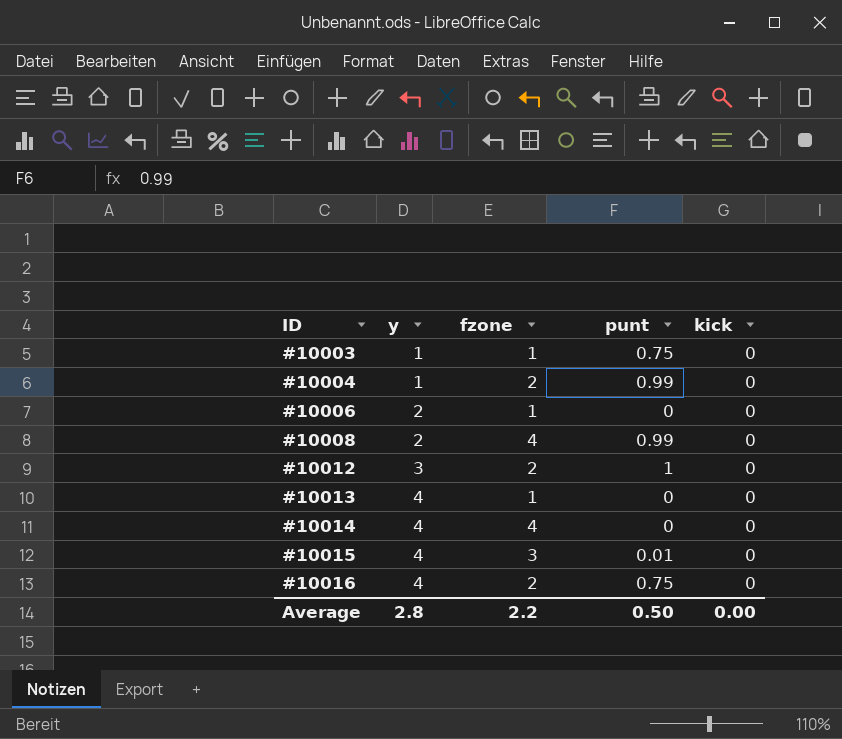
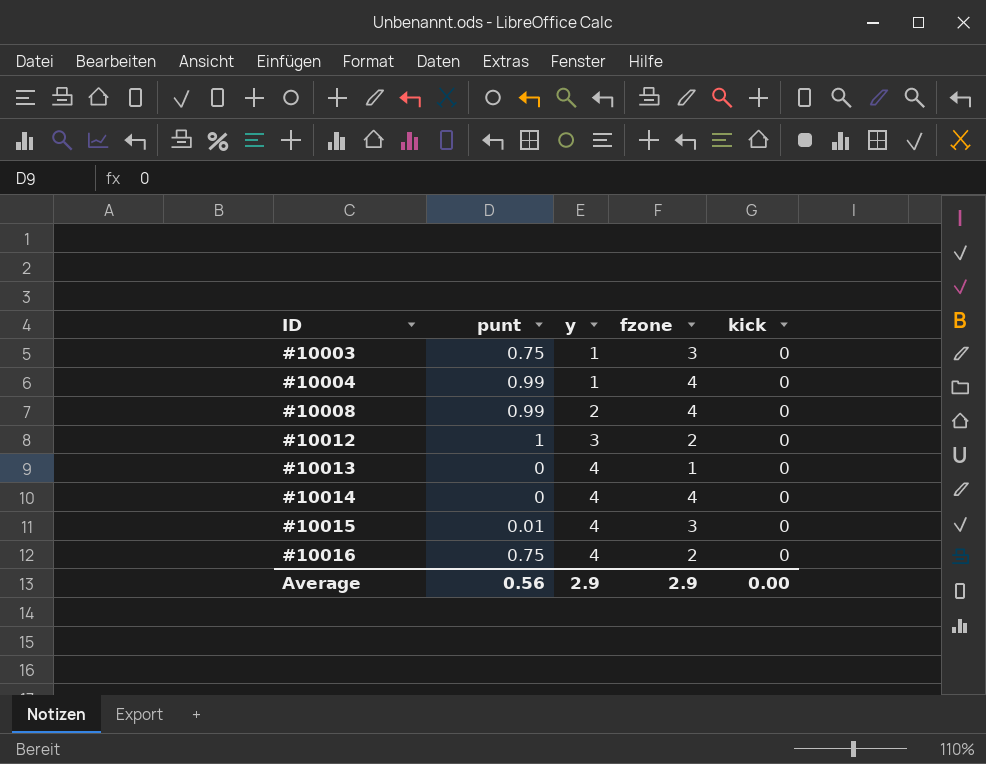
column punt | position: 4 -> 2
row #10006: 2 | 1 | 0 | 0 -> none
#10003 | fzone: 1 -> 3
#10004 | fzone: 2 -> 4
Average | punt: 0.50 -> 0.56
Average | y: 2.8 -> 2.9
Average | fzone: 2.2 -> 2.9

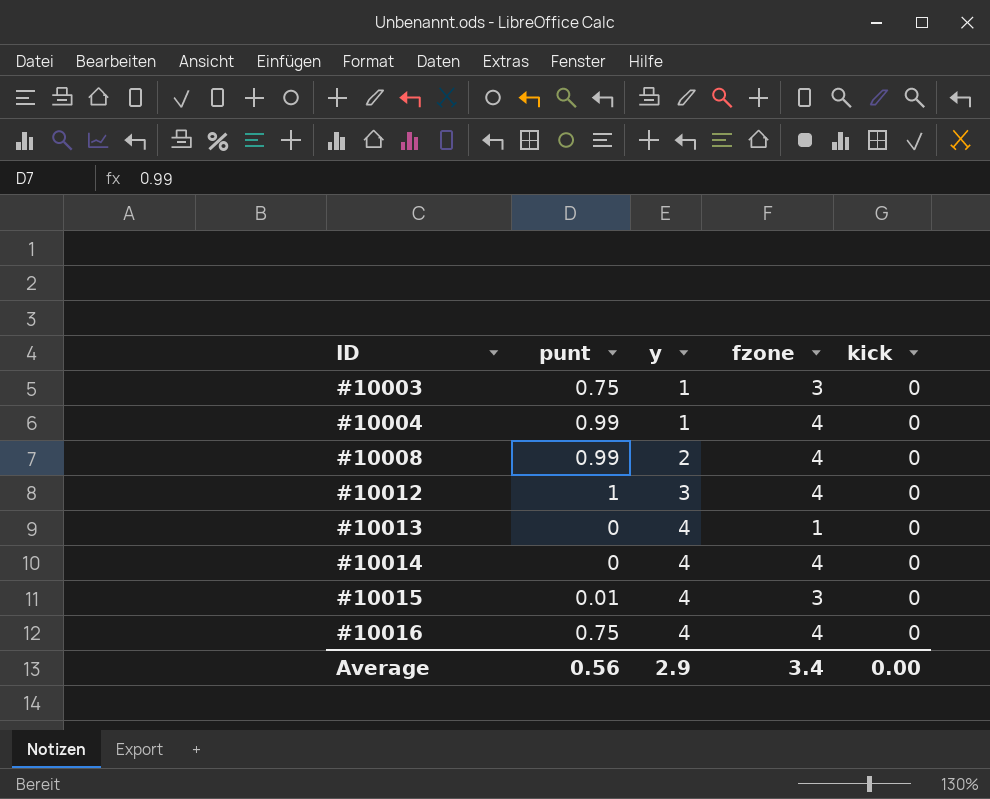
#10012 | fzone: 2 -> 4
#10016 | fzone: 2 -> 4
Average | fzone: 2.9 -> 3.4

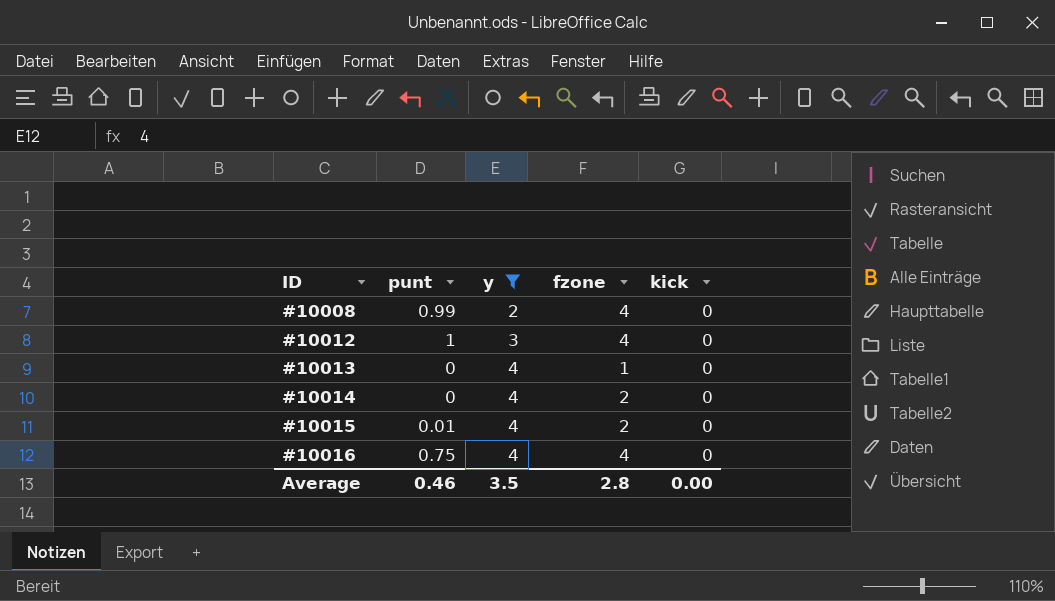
filter: none -> y != 1
#10014 | fzone: 4 -> 2
#10015 | fzone: 3 -> 2
Average | punt: 0.56 -> 0.46
Average | y: 2.9 -> 3.5
Average | fzone: 3.4 -> 2.8

